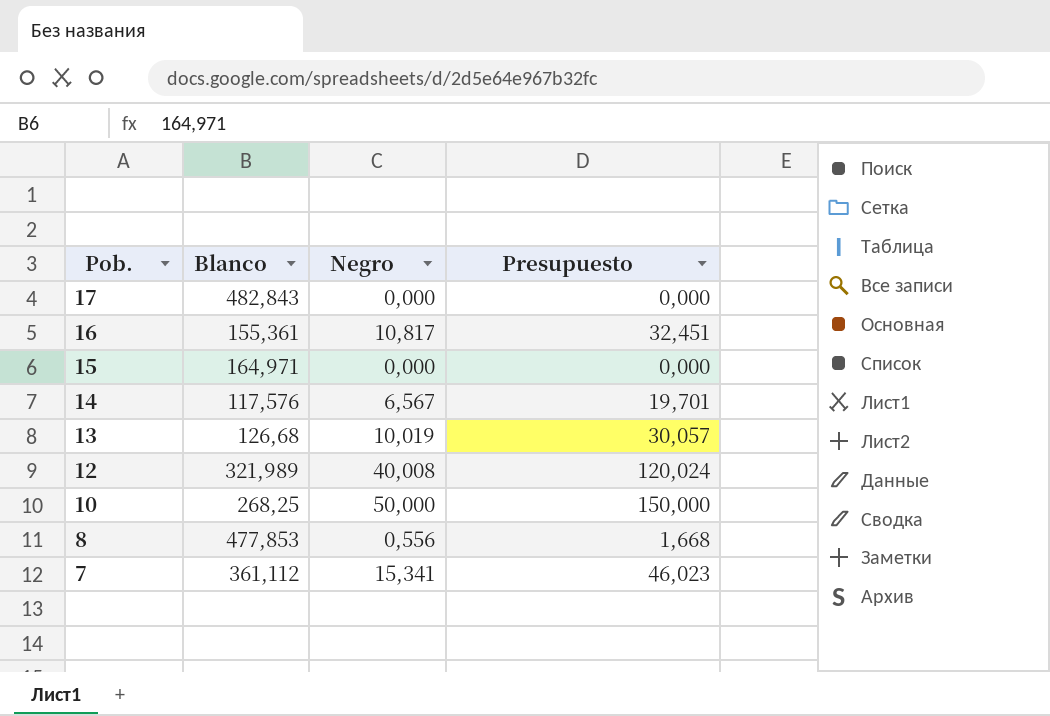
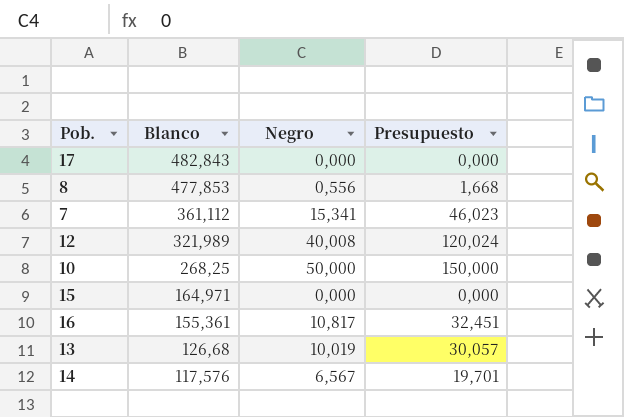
row order: Pob. descending -> Blanco descending

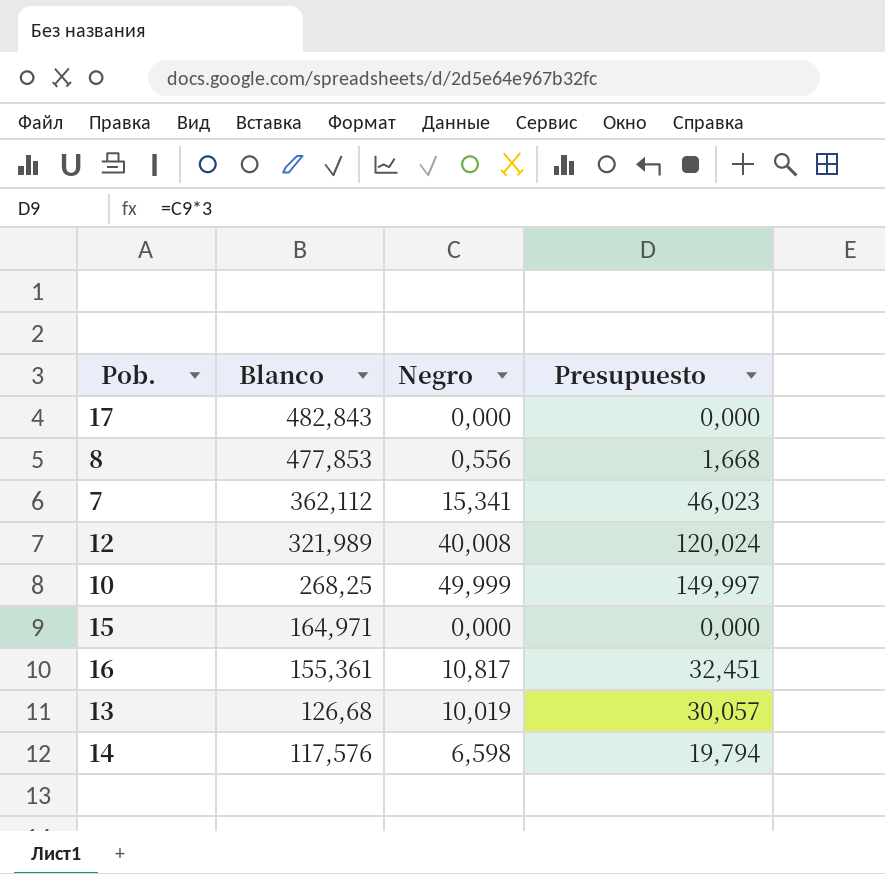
7 | Blanco: 361,112 -> 362,112
10 | Negro: 50,000 -> 49,999
10 | Presupuesto: 150,000 -> 149,997
14 | Negro: 6,567 -> 6,598
14 | Presupuesto: 19,701 -> 19,794

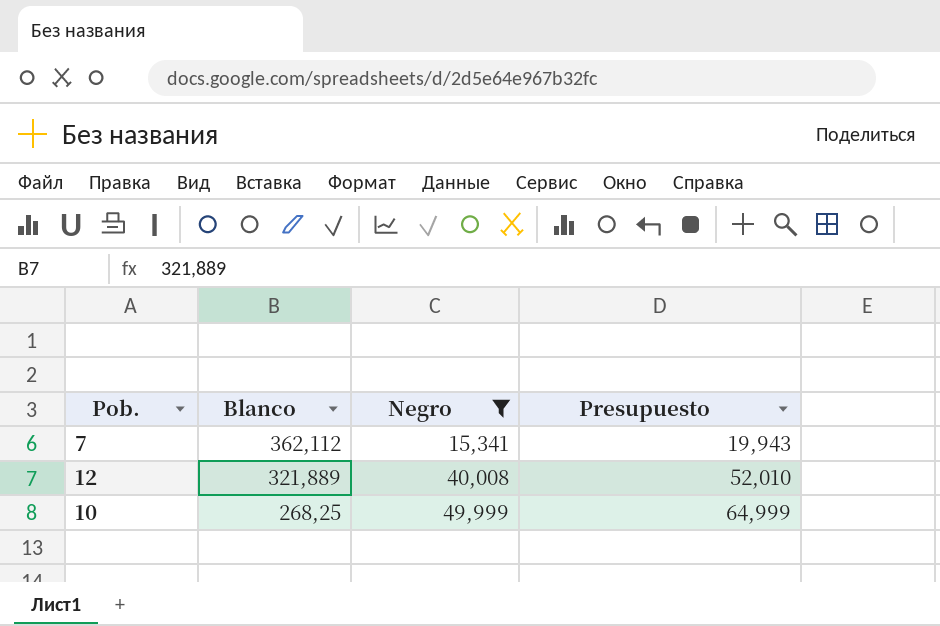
filter: none -> Negro >= 15,341
column Presupuesto | formula: [Negro] * 3 -> [Negro] * 1,3
12 | Blanco: 321,989 -> 321,889

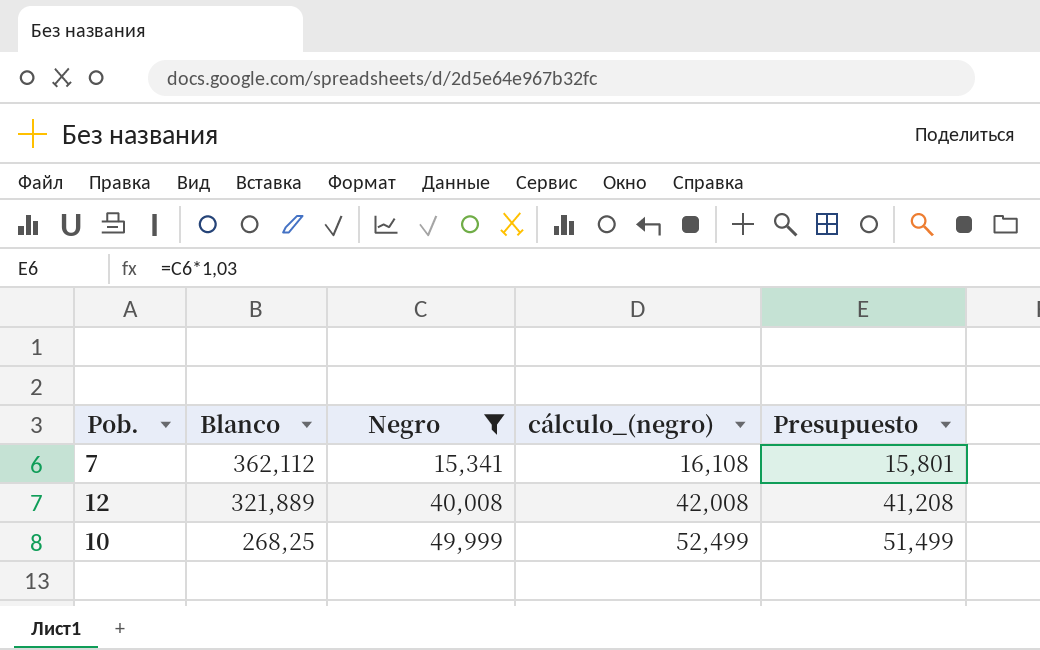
column cálculo_(negro) | formula: none -> [Negro] * 1,05
column Presupuesto | formula: [Negro] * 1,3 -> [Negro] * 1,03

